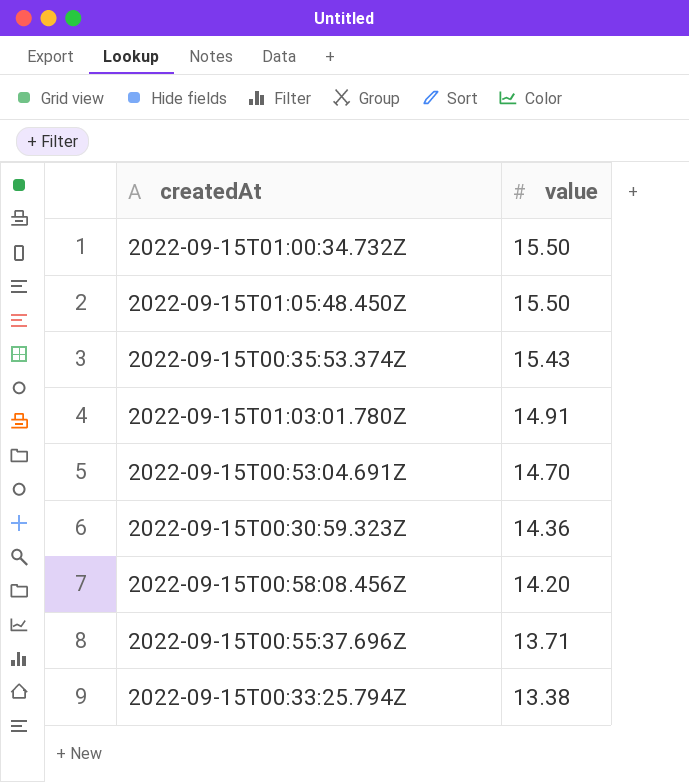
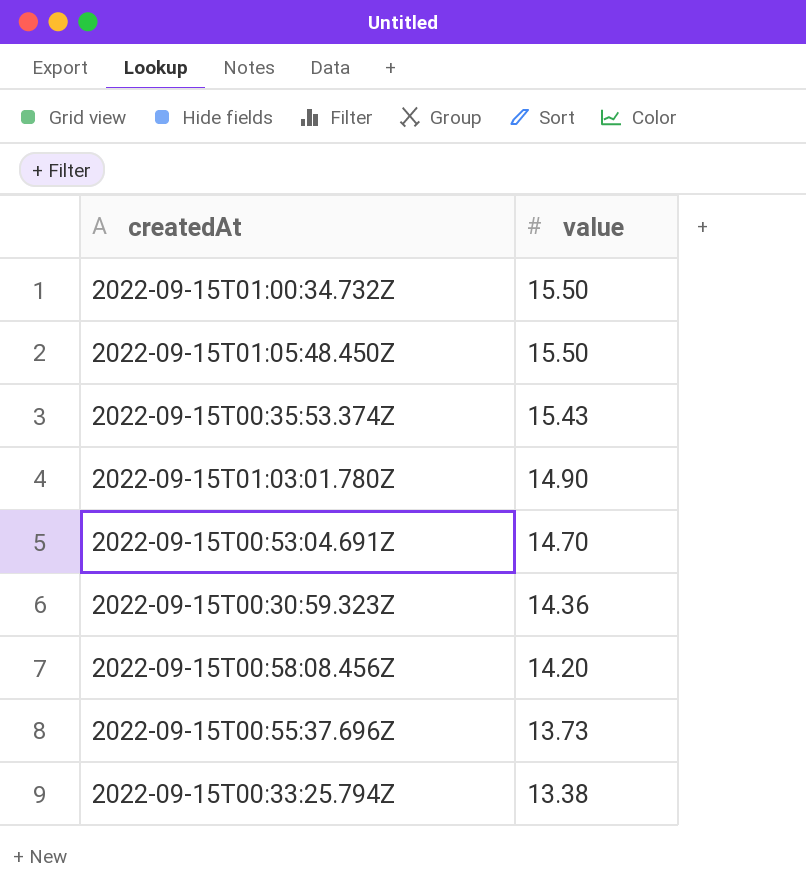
2022-09-15T01:03:01.780Z | value: 14.91 -> 14.90
2022-09-15T00:55:37.696Z | value: 13.71 -> 13.73

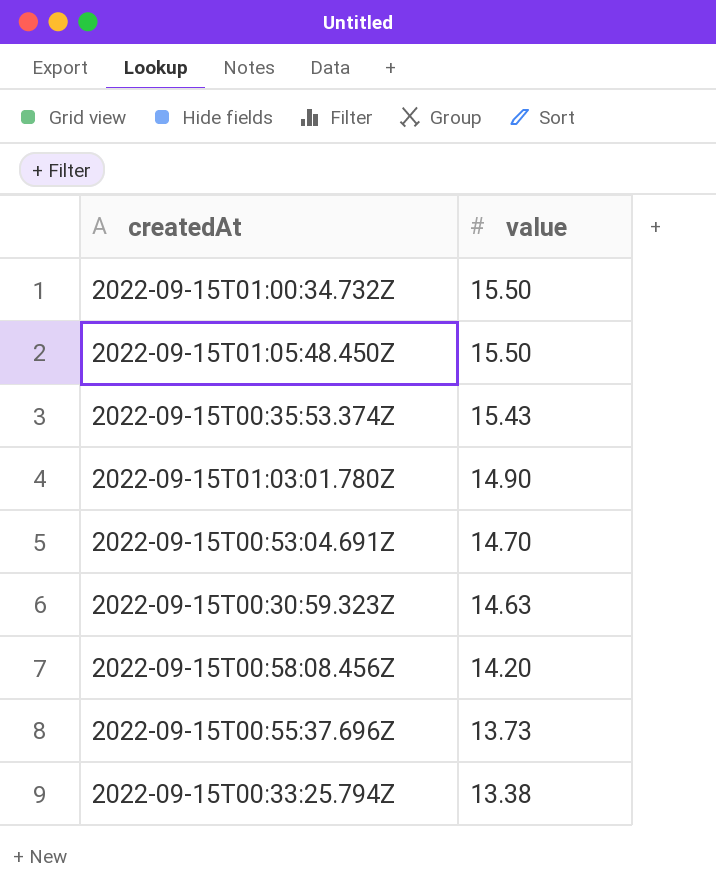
2022-09-15T00:30:59.323Z | value: 14.36 -> 14.63

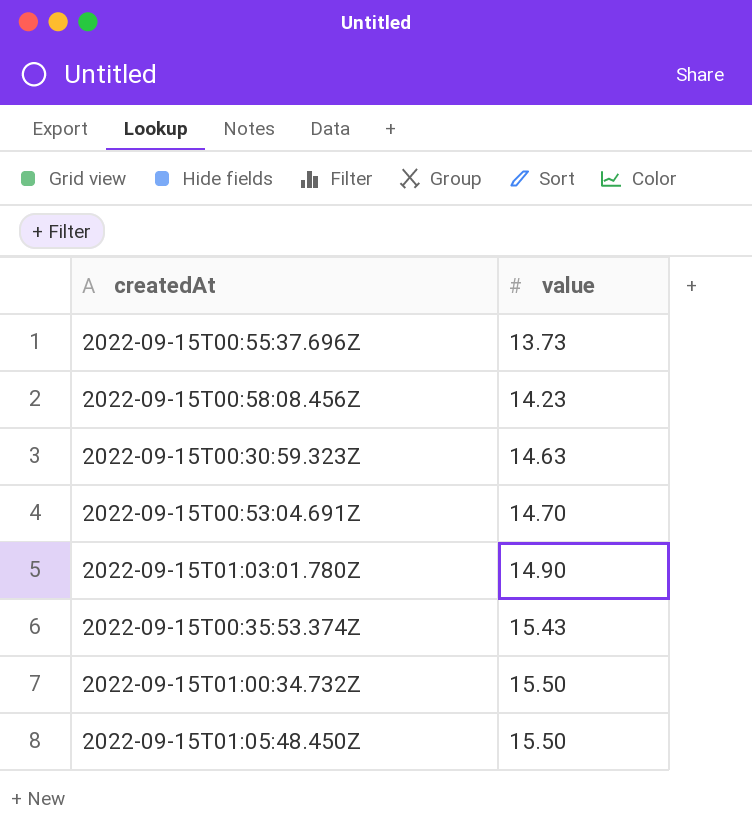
row order: value descending -> value ascending
row 2022-09-15T00:33:25.794Z: 13.38 -> none
2022-09-15T00:58:08.456Z | value: 14.20 -> 14.23

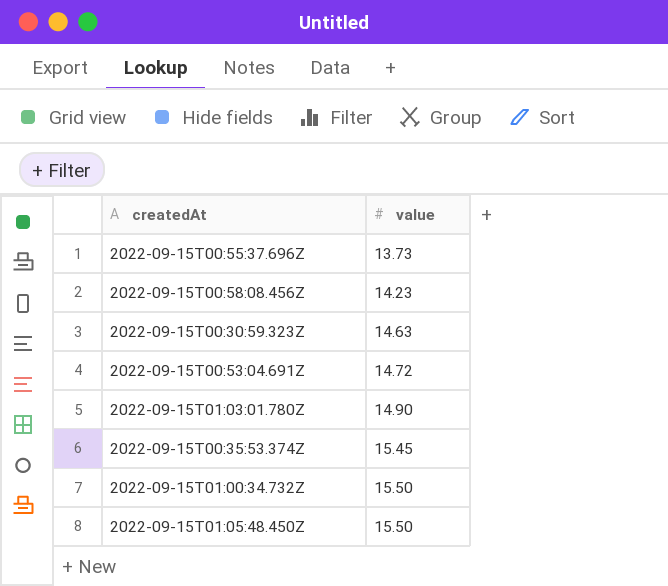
2022-09-15T00:53:04.691Z | value: 14.70 -> 14.72
2022-09-15T00:35:53.374Z | value: 15.43 -> 15.45

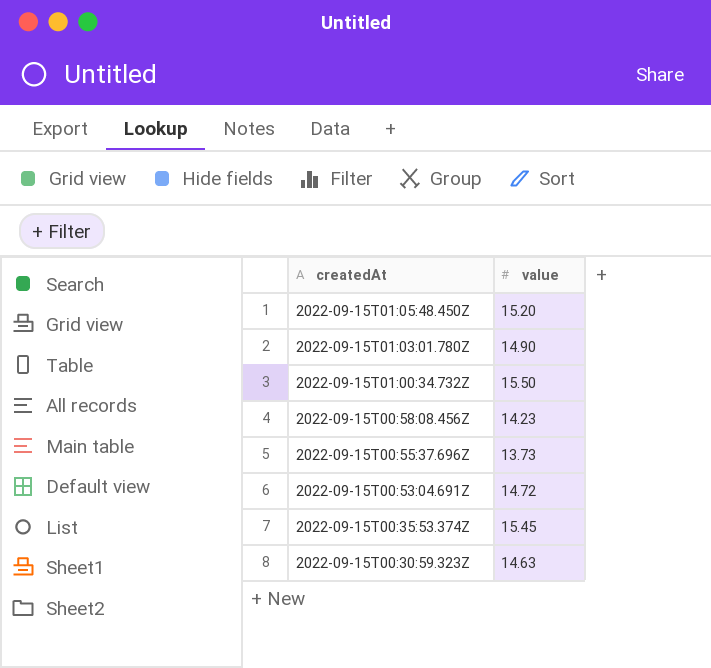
row order: value ascending -> createdAt descending
2022-09-15T01:05:48.450Z | value: 15.50 -> 15.20

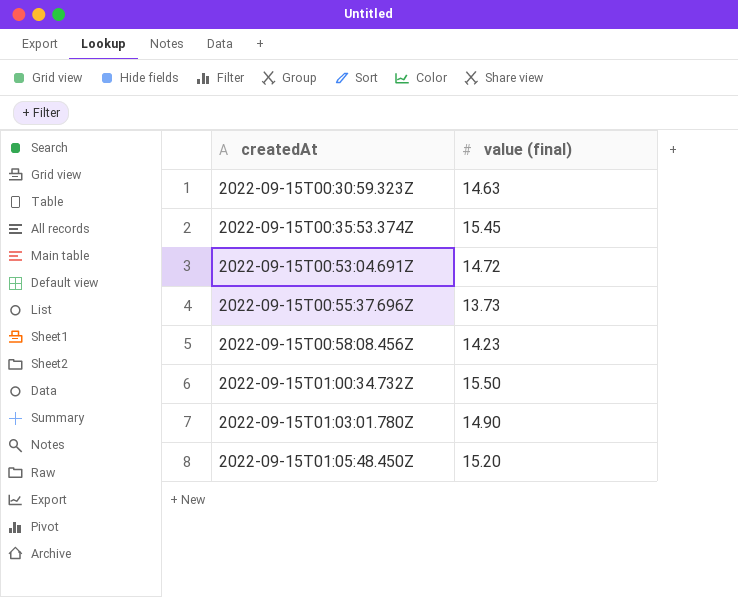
row order: createdAt descending -> createdAt ascending
column name: value -> value (final)

